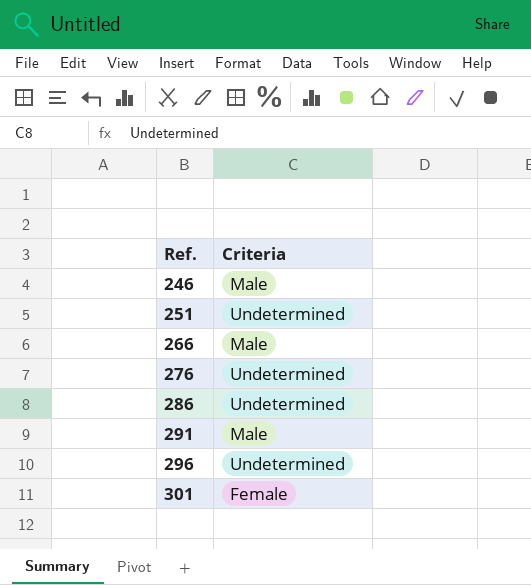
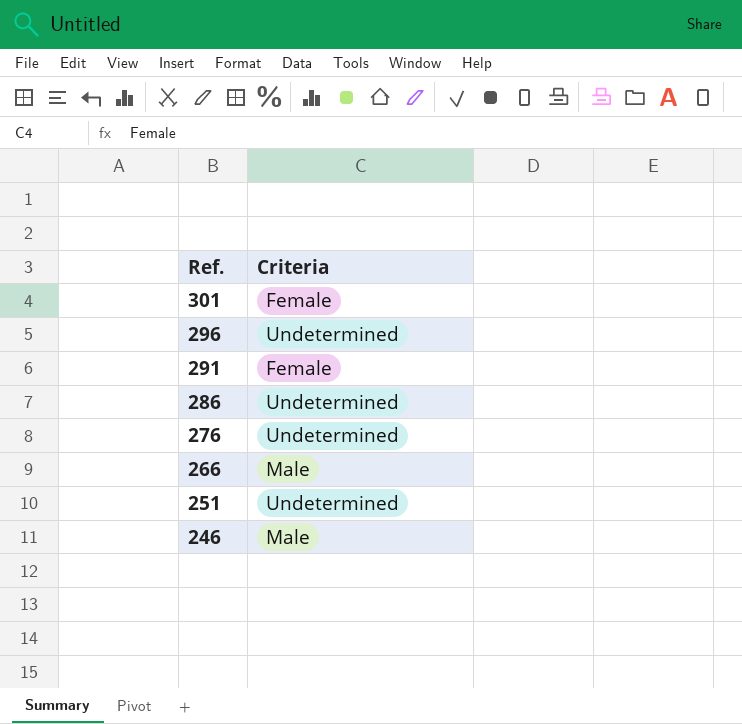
row order: Ref. ascending -> Ref. descending
291 | Criteria: Male -> Female

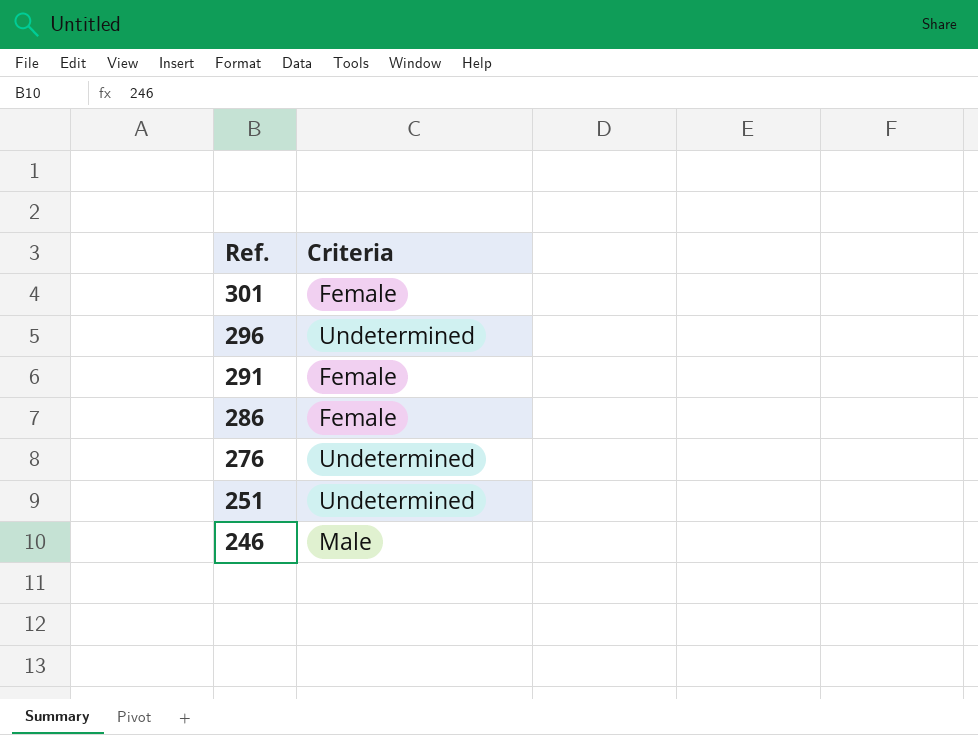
row 266: Male -> none
286 | Criteria: Undetermined -> Female

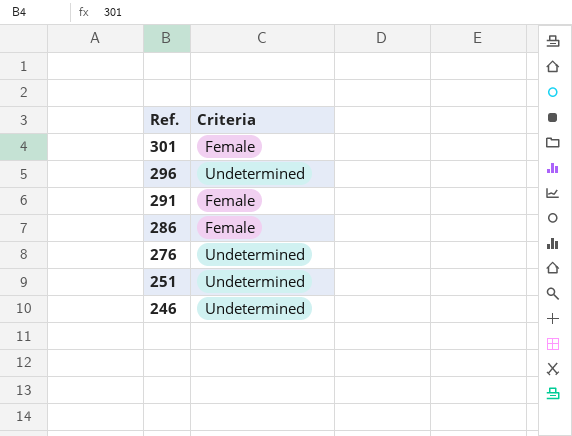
246 | Criteria: Male -> Undetermined

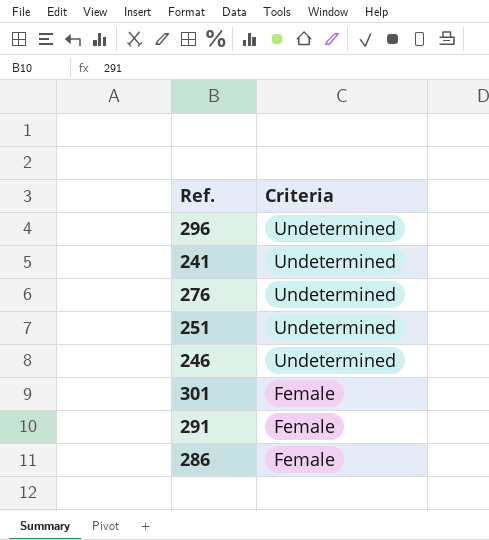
row order: Ref. descending -> Criteria descending
row 241: none -> Undetermined

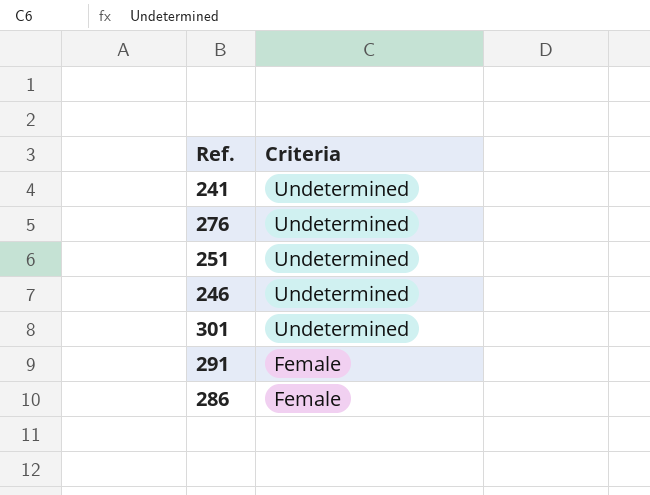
row 296: Undetermined -> none
301 | Criteria: Female -> Undetermined

